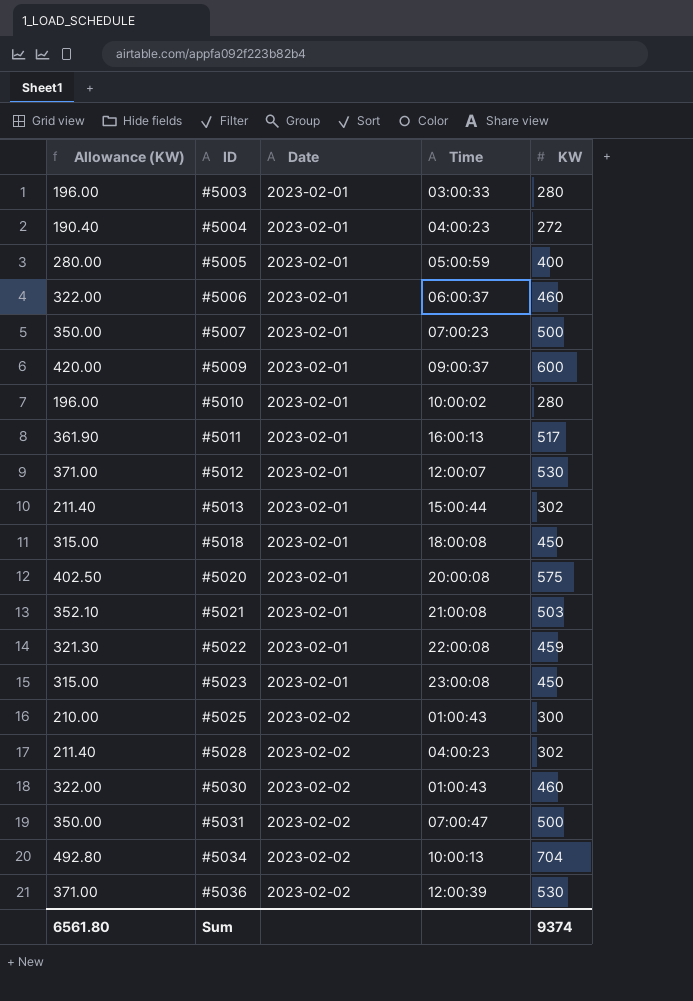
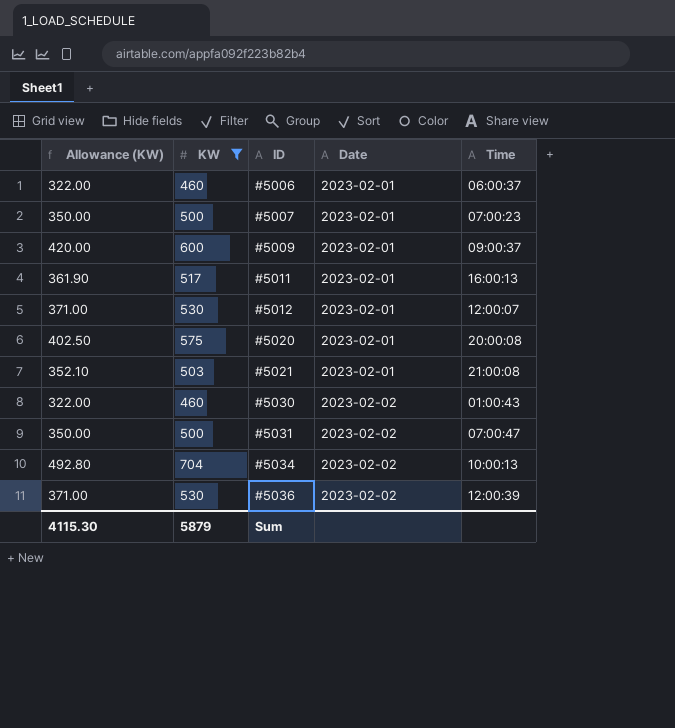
filter: none -> KW >= 460
column KW | position: 5 -> 2
Sum | Allowance (KW): 6561.80 -> 4115.30
Sum | KW: 9374 -> 5879

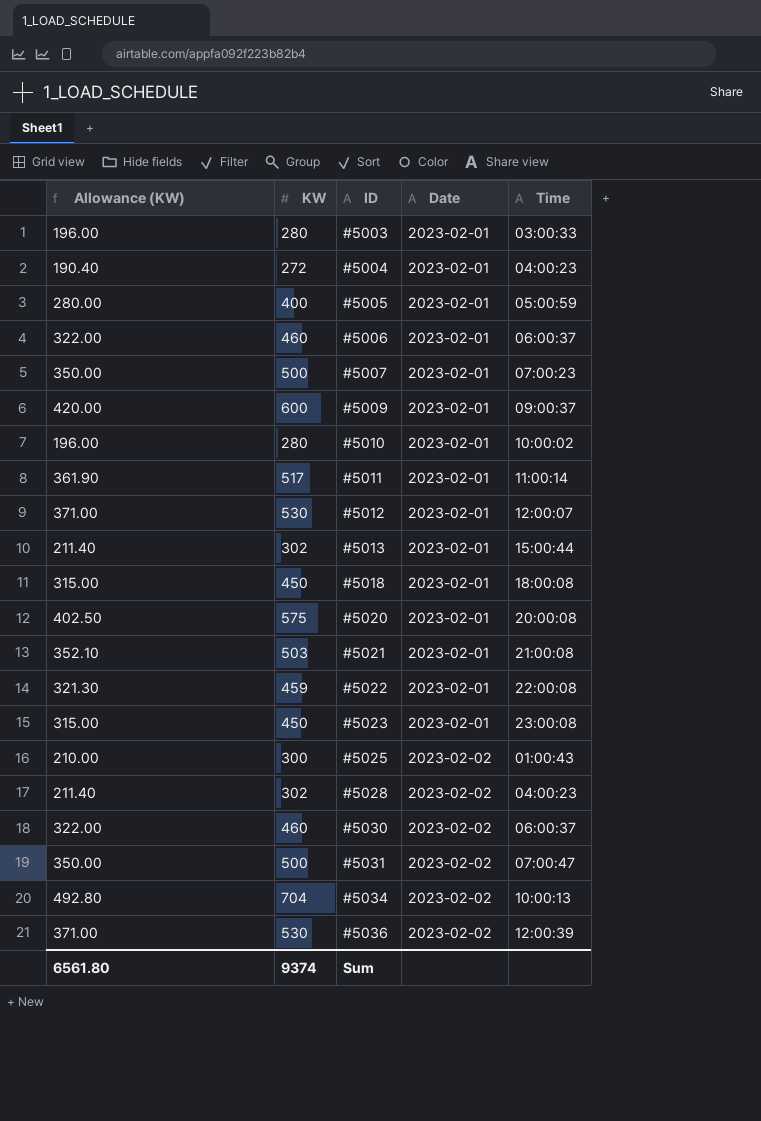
filter: KW >= 460 -> none
#5011 | Time: 16:00:13 -> 11:00:14
#5030 | Time: 01:00:43 -> 06:00:37
Sum | Allowance (KW): 4115.30 -> 6561.80
Sum | KW: 5879 -> 9374

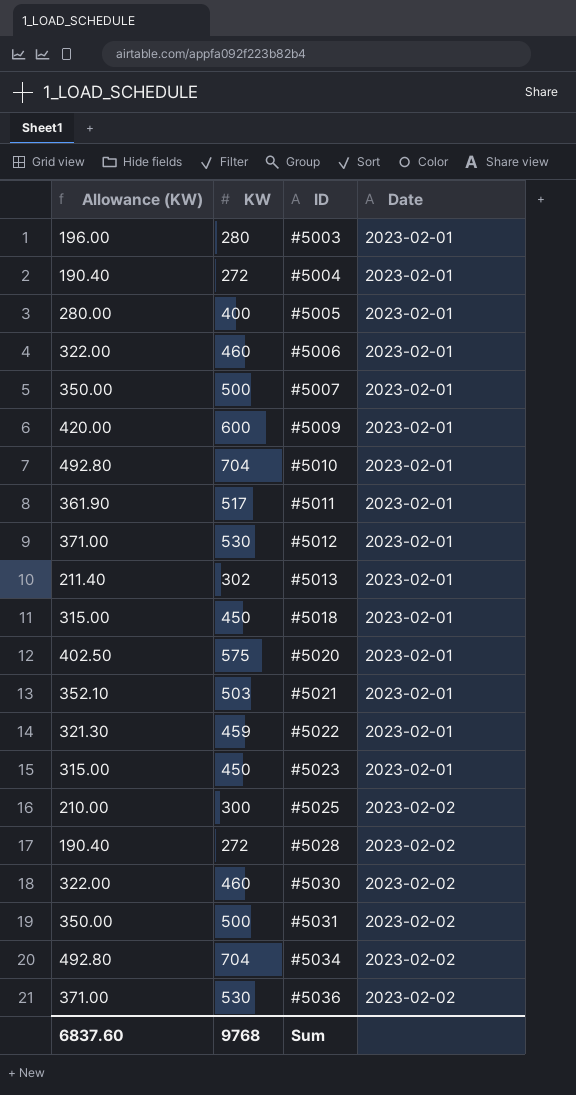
column Time | position: 5 -> none
#5010 | Allowance (KW): 196.00 -> 492.80
#5010 | KW: 280 -> 704
#5028 | Allowance (KW): 211.40 -> 190.40
#5028 | KW: 302 -> 272
Sum | Allowance (KW): 6561.80 -> 6837.60
Sum | KW: 9374 -> 9768

